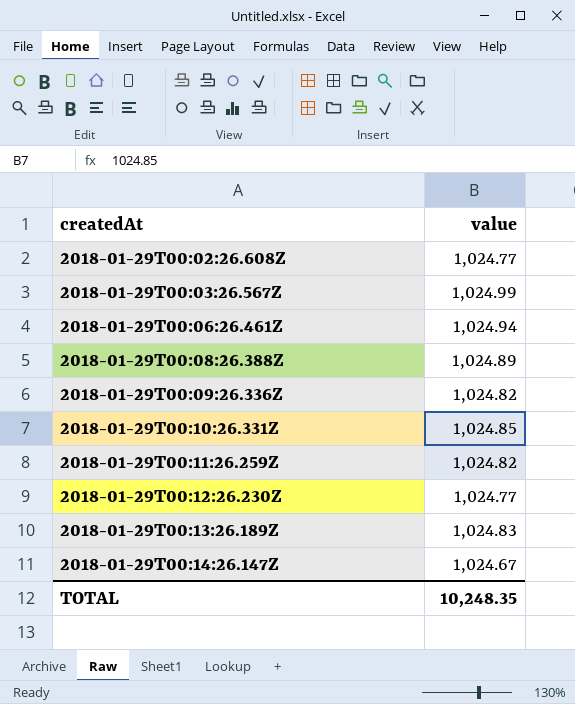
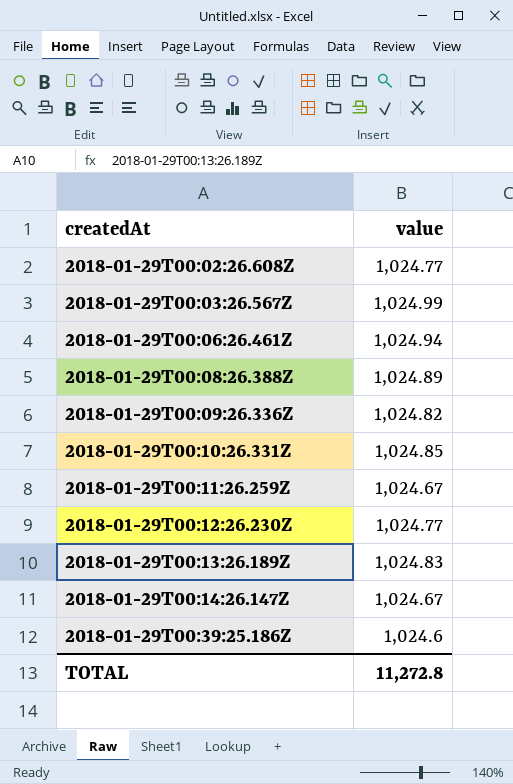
2018-01-29T00:11:26.259Z | value: 1,024.82 -> 1,024.67
row 2018-01-29T00:39:25.186Z: none -> 1,024.6
TOTAL | value: 10,248.35 -> 11,272.8

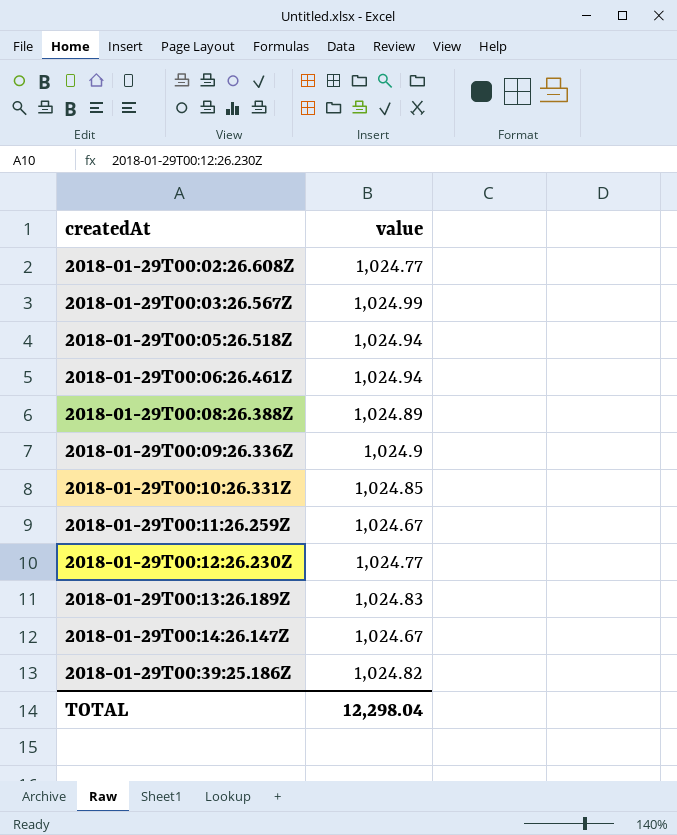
row 2018-01-29T00:05:26.518Z: none -> 1,024.94
2018-01-29T00:09:26.336Z | value: 1,024.82 -> 1,024.9
2018-01-29T00:39:25.186Z | value: 1,024.6 -> 1,024.82
TOTAL | value: 11,272.8 -> 12,298.04

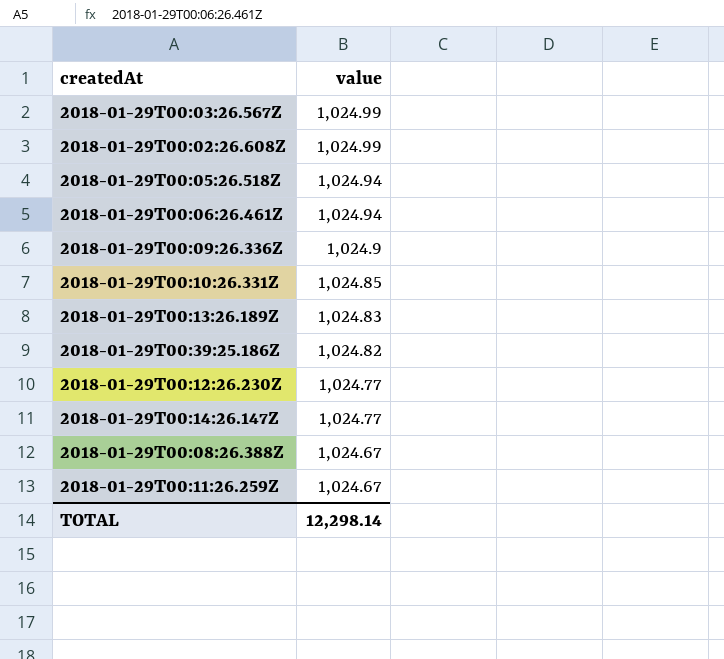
row order: createdAt ascending -> value descending
2018-01-29T00:02:26.608Z | value: 1,024.77 -> 1,024.99
2018-01-29T00:14:26.147Z | value: 1,024.67 -> 1,024.77
2018-01-29T00:08:26.388Z | value: 1,024.89 -> 1,024.67
TOTAL | value: 12,298.04 -> 12,298.14

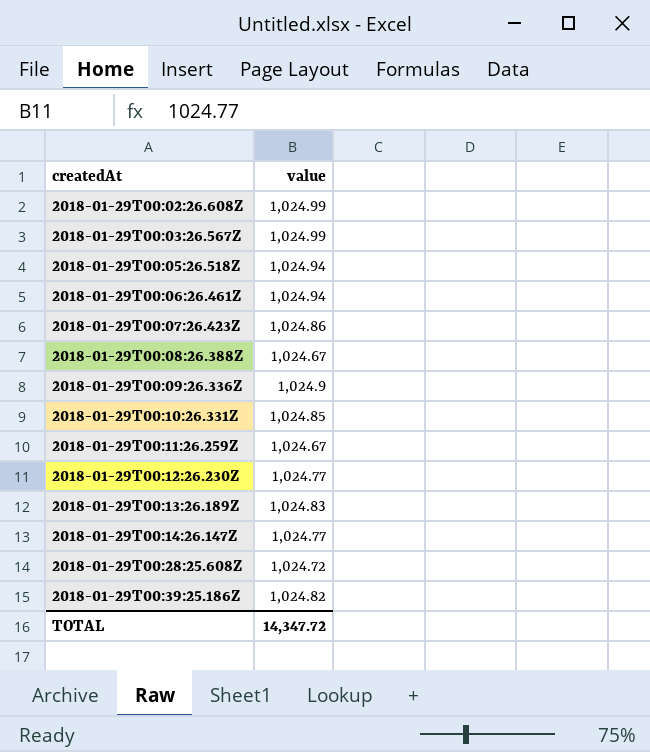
row order: value descending -> createdAt ascending
row 2018-01-29T00:07:26.423Z: none -> 1,024.86
row 2018-01-29T00:28:25.608Z: none -> 1,024.72
TOTAL | value: 12,298.14 -> 14,347.72

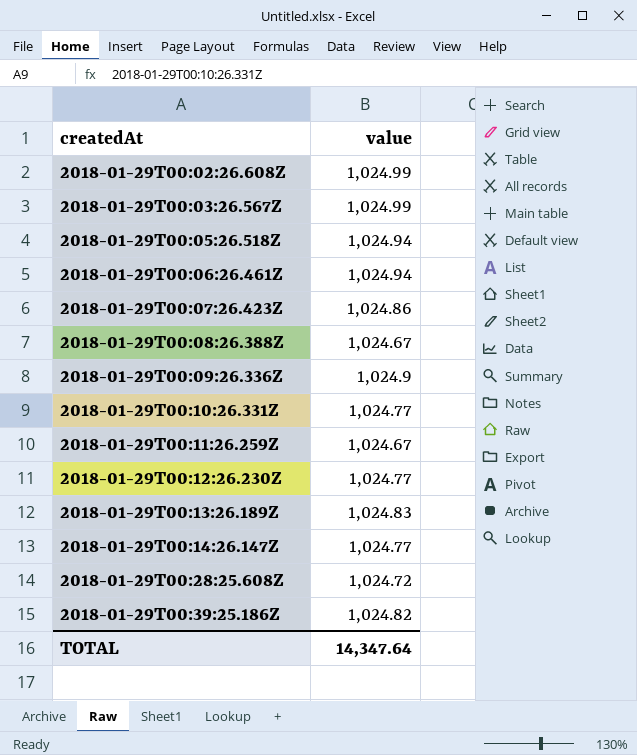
2018-01-29T00:10:26.331Z | value: 1,024.85 -> 1,024.77
TOTAL | value: 14,347.72 -> 14,347.64

